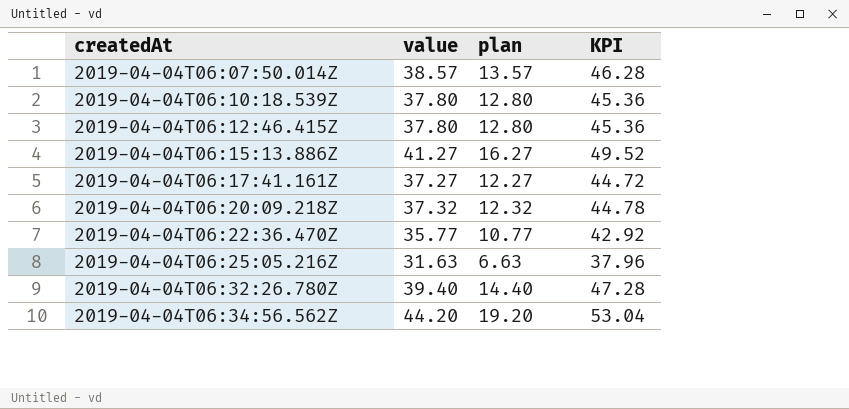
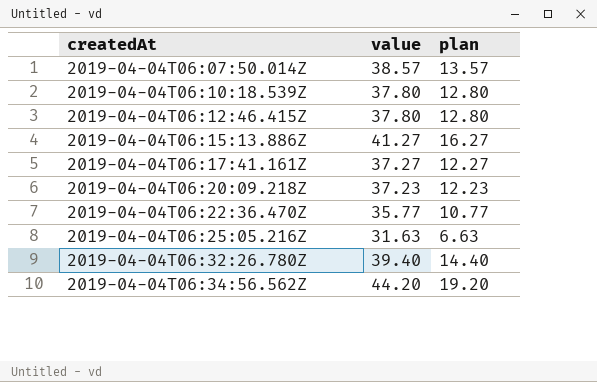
column KPI | formula: [value] * 1.2 -> none
2019-04-04T06:20:09.218Z | value: 37.32 -> 37.23
2019-04-04T06:20:09.218Z | plan: 12.32 -> 12.23

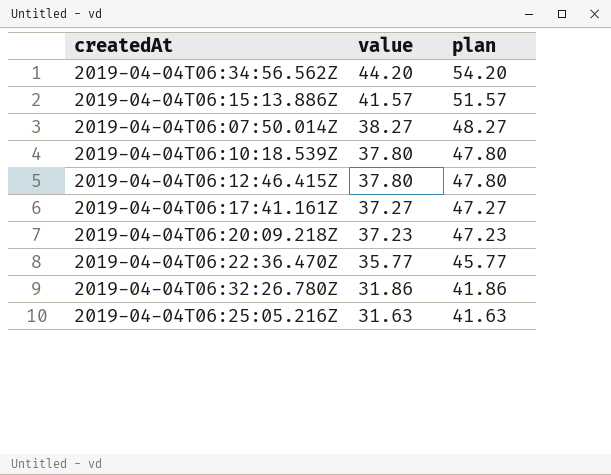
row order: createdAt ascending -> value descending
column plan | formula: [value] - 25 -> [value] + 10
2019-04-04T06:15:13.886Z | value: 41.27 -> 41.57
2019-04-04T06:07:50.014Z | value: 38.57 -> 38.27
2019-04-04T06:32:26.780Z | value: 39.40 -> 31.86

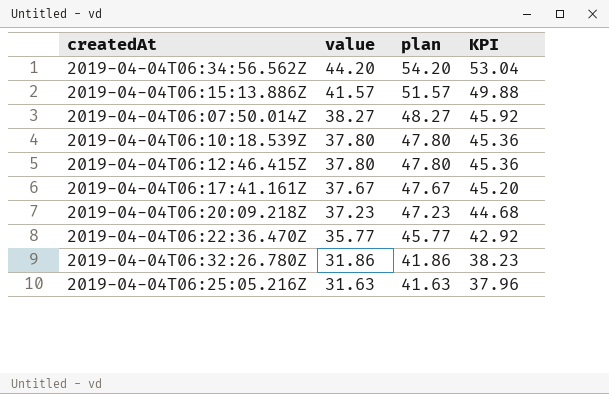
column KPI | formula: none -> [value] * 1.2
2019-04-04T06:17:41.161Z | value: 37.27 -> 37.67
2019-04-04T06:17:41.161Z | plan: 47.27 -> 47.67

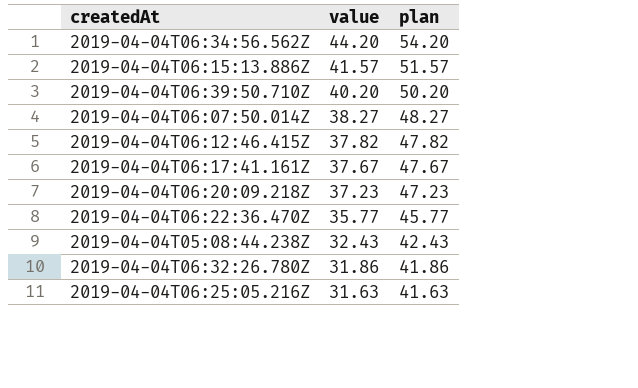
column KPI | formula: [value] * 1.2 -> none
row 2019-04-04T06:10:18.539Z: 37.80 | 47.80 | 45.36 -> none
row 2019-04-04T06:39:50.710Z: none -> 40.20 | 50.20
2019-04-04T06:12:46.415Z | value: 37.80 -> 37.82
2019-04-04T06:12:46.415Z | plan: 47.80 -> 47.82
row 2019-04-04T05:08:44.238Z: none -> 32.43 | 42.43

